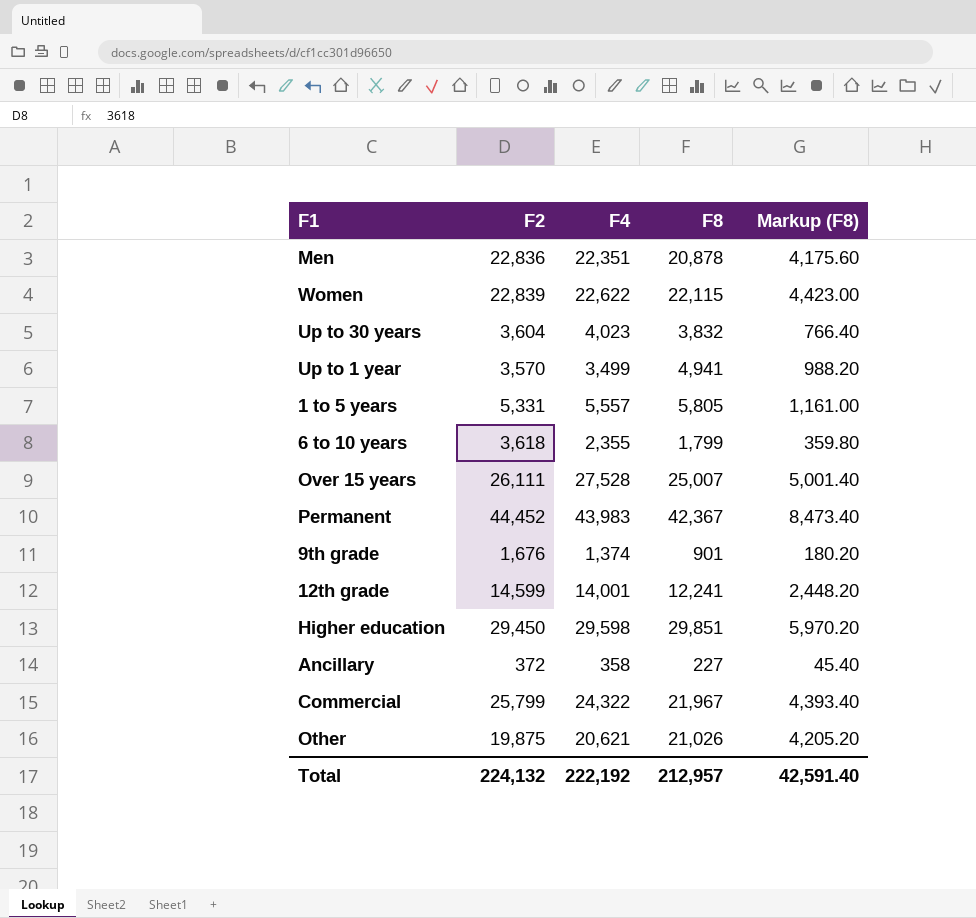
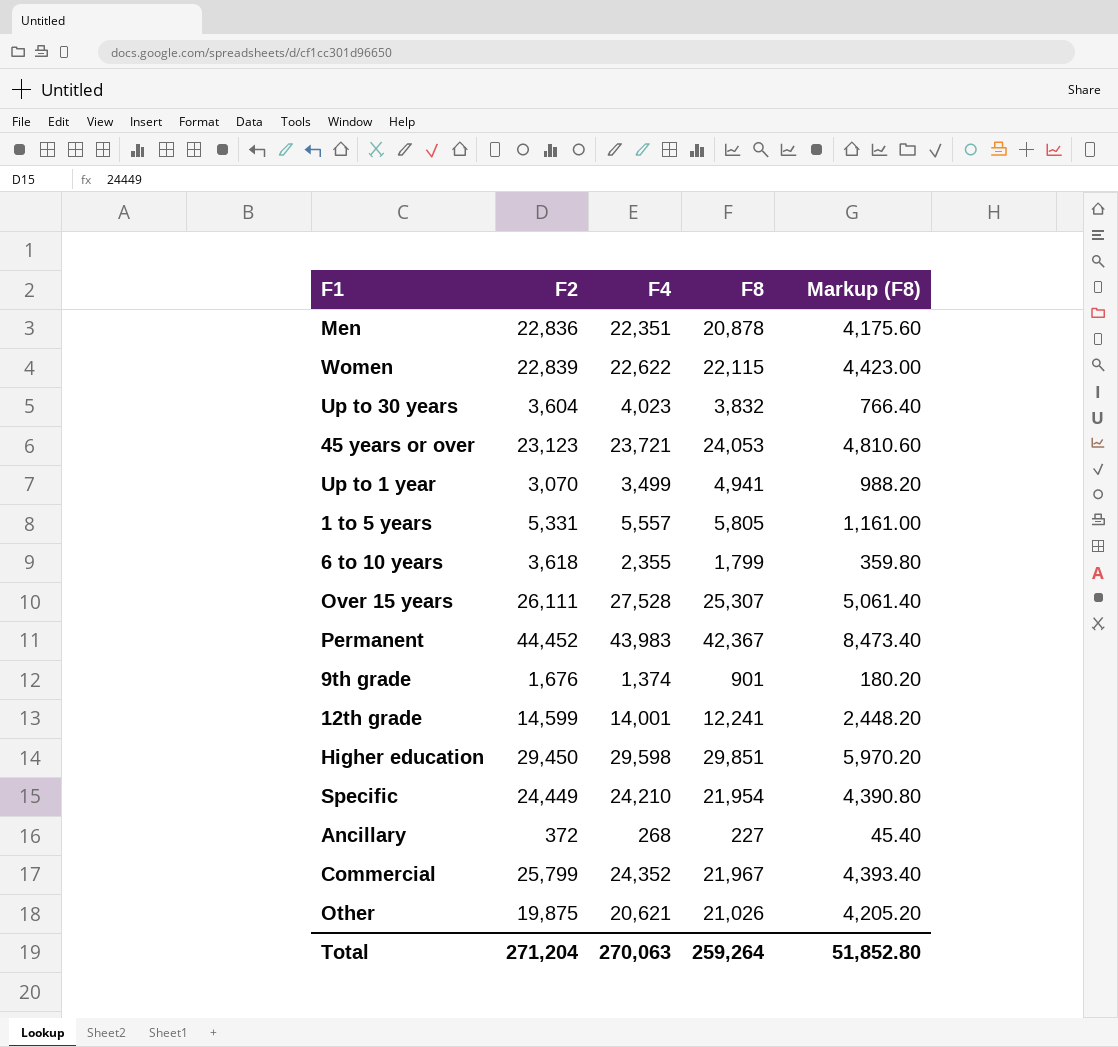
row 45 years or over: none -> 23,123 | 23,721 | 24,053 | 4,810.60
Up to 1 year | F2: 3,570 -> 3,070
Over 15 years | F8: 25,007 -> 25,307
Over 15 years | Markup (F8): 5,001.40 -> 5,061.40
row Specific: none -> 24,449 | 24,210 | 21,954 | 4,390.80
Ancillary | F4: 358 -> 268
Commercial | F4: 24,322 -> 24,352
Total | F2: 224,132 -> 271,204
Total | F4: 222,192 -> 270,063
Total | F8: 212,957 -> 259,264
Total | Markup (F8): 42,591.40 -> 51,852.80

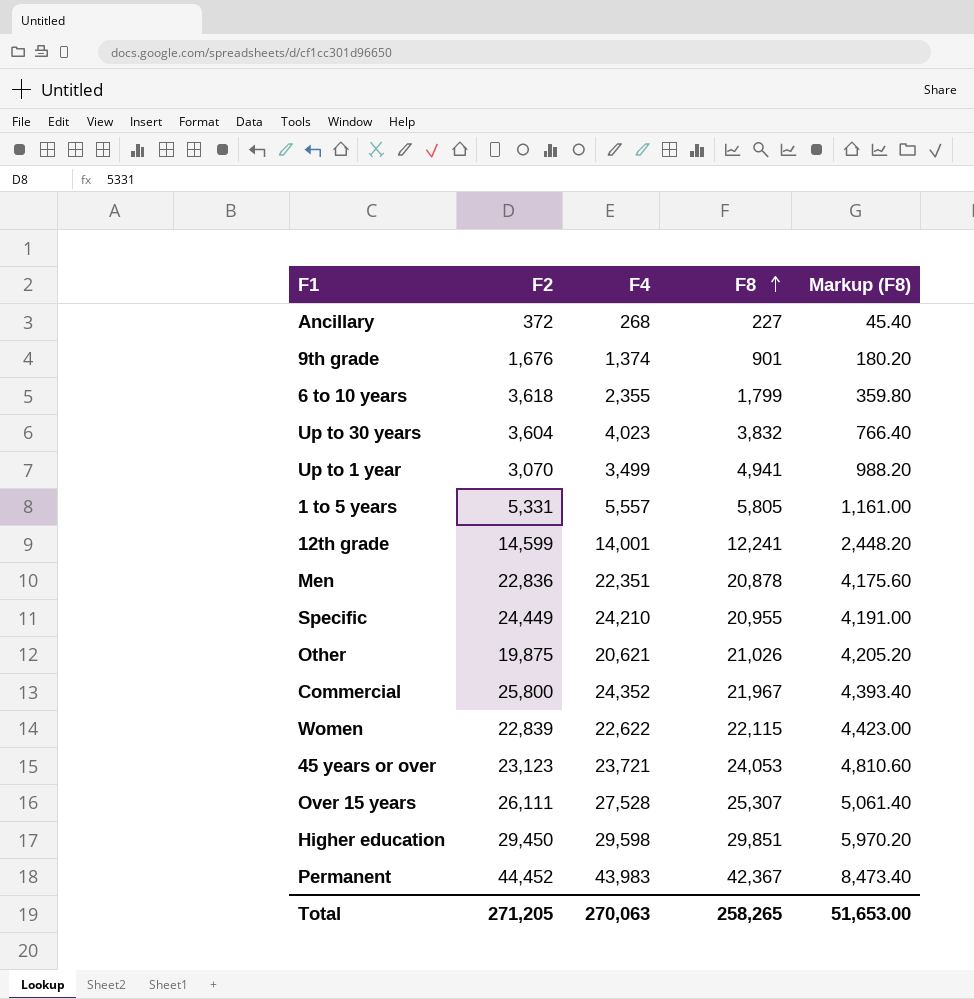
row order: none -> F8 ascending
Specific | F8: 21,954 -> 20,955
Specific | Markup (F8): 4,390.80 -> 4,191.00
Commercial | F2: 25,799 -> 25,800
Total | F2: 271,204 -> 271,205
Total | F8: 259,264 -> 258,265
Total | Markup (F8): 51,852.80 -> 51,653.00

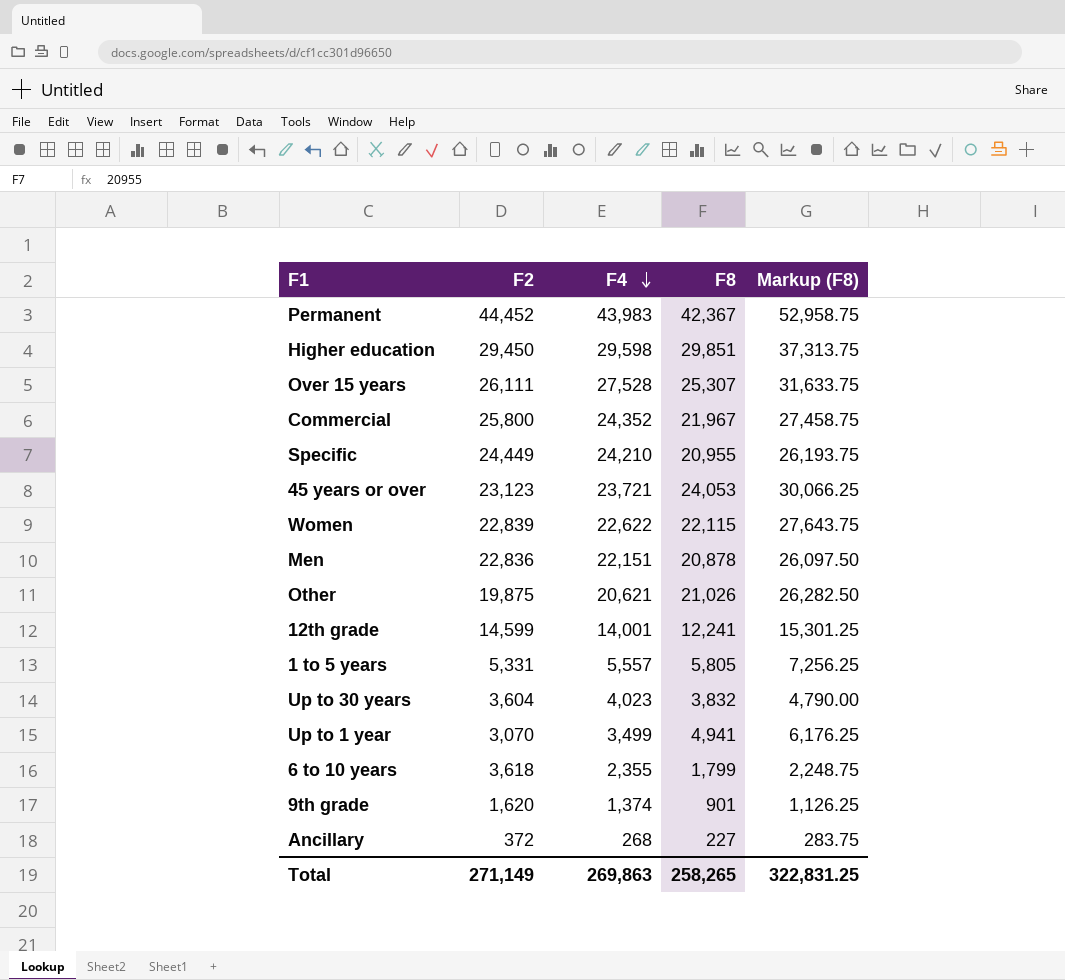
row order: F8 ascending -> F4 descending
column Markup (F8) | formula: [F8] * 0.2 -> [F8] * 1.25
Men | F4: 22,351 -> 22,151
9th grade | F2: 1,676 -> 1,620
Total | F2: 271,205 -> 271,149
Total | F4: 270,063 -> 269,863
Total | Markup (F8): 51,653.00 -> 322,831.25

